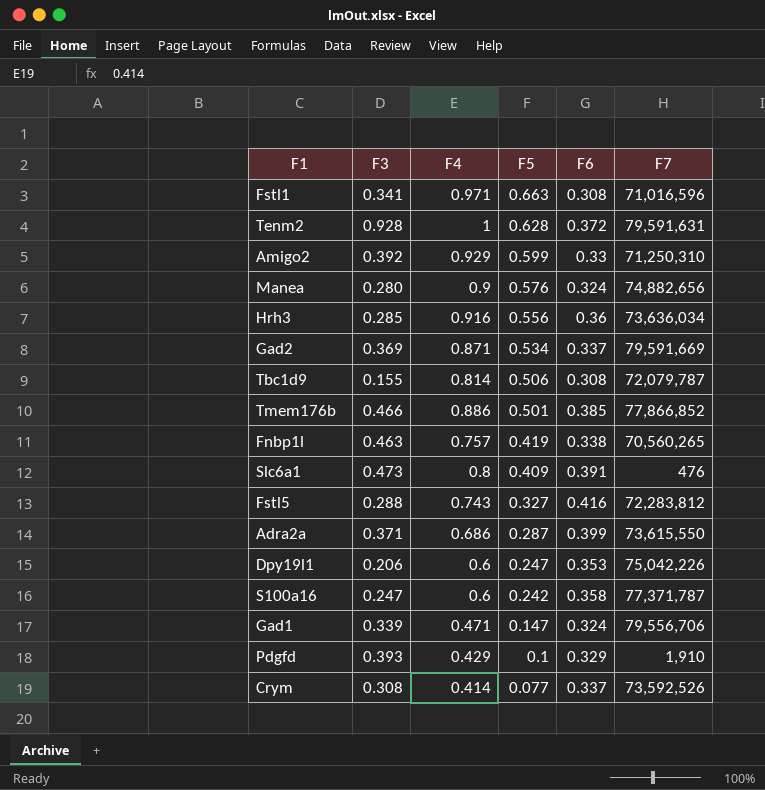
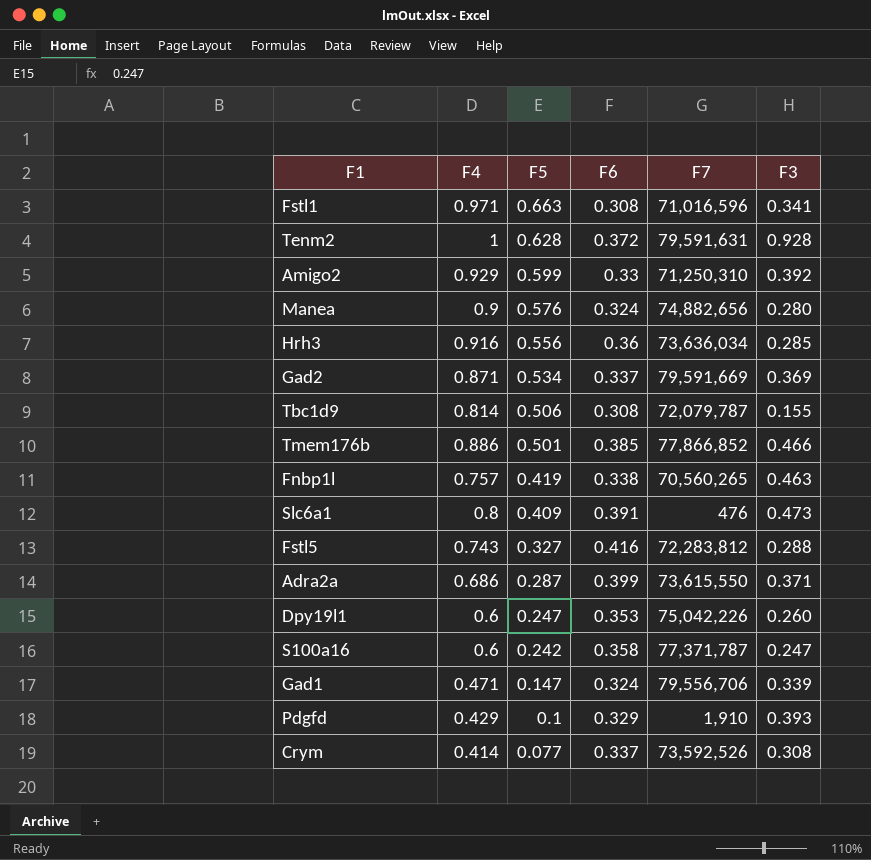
column F3 | position: 2 -> 6
Dpy19l1 | F3: 0.206 -> 0.260

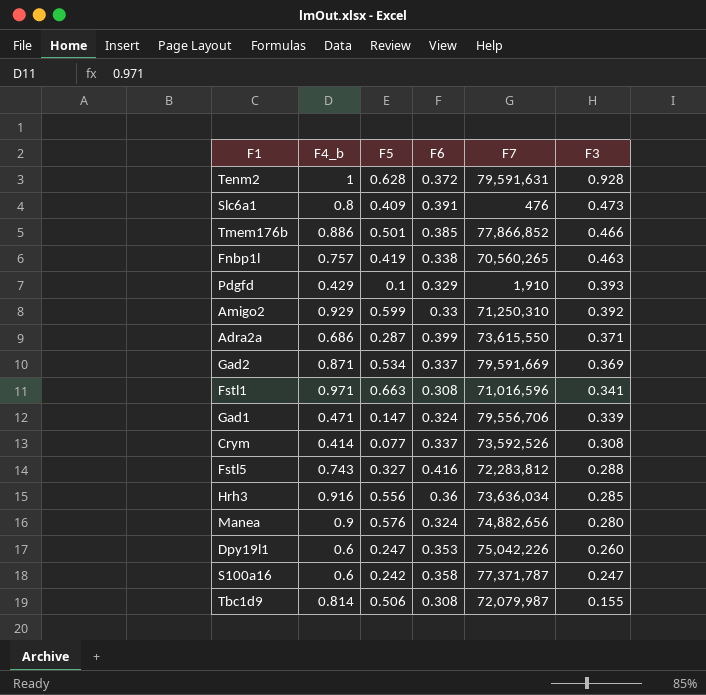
row order: F5 descending -> F3 descending
column name: F4 -> F4_b
Tbc1d9 | F7: 72,079,787 -> 72,079,987

